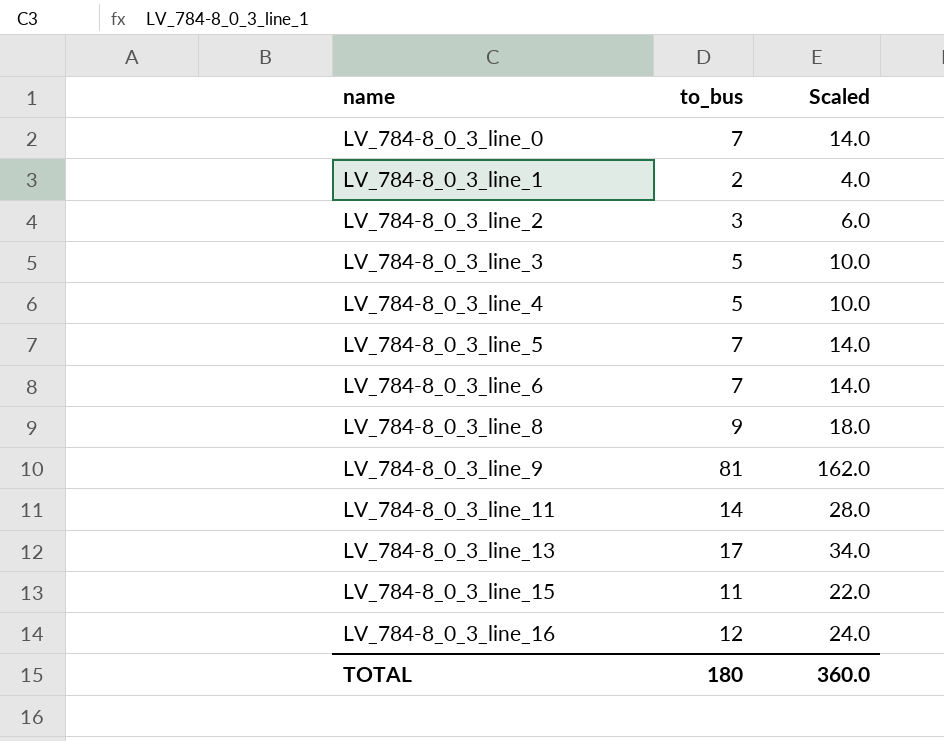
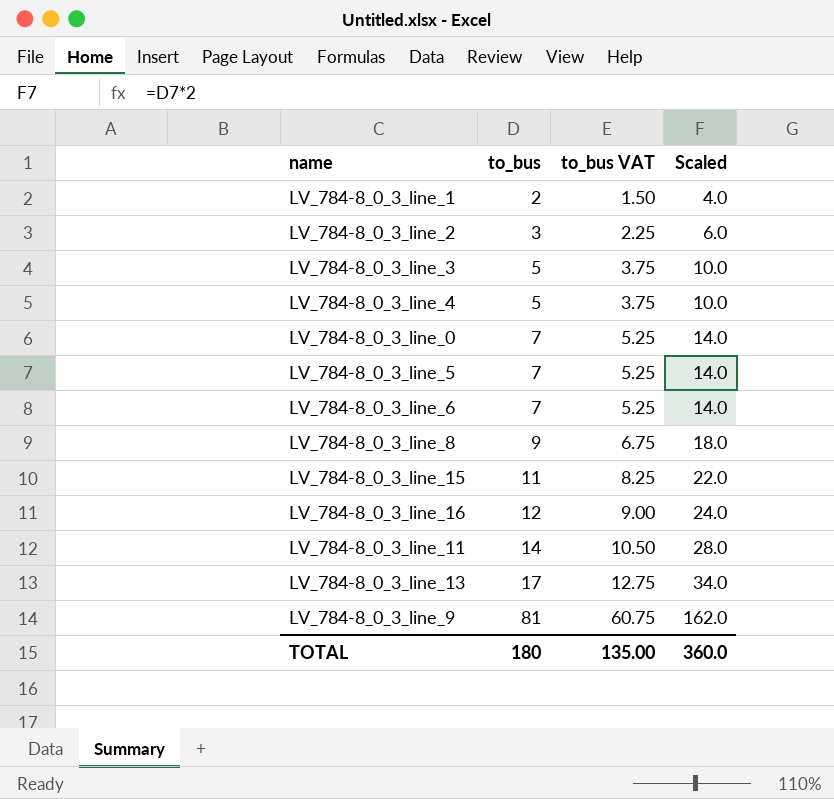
row order: name ascending -> to_bus ascending
column to_bus VAT | formula: none -> [to_bus] * 0.75

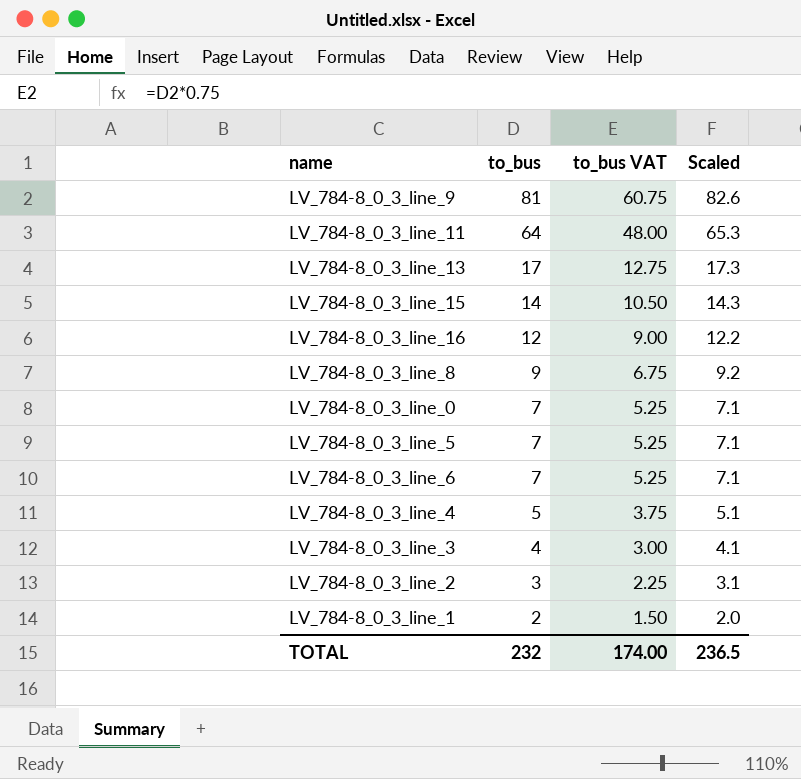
row order: to_bus ascending -> to_bus descending
column Scaled | formula: [to_bus] * 2 -> [to_bus] * 1.02
LV_784-8_0_3_line_11 | to_bus: 14 -> 64
LV_784-8_0_3_line_11 | to_bus VAT: 10.50 -> 48.00
LV_784-8_0_3_line_15 | to_bus: 11 -> 14
LV_784-8_0_3_line_15 | to_bus VAT: 8.25 -> 10.50
LV_784-8_0_3_line_3 | to_bus: 5 -> 4
LV_784-8_0_3_line_3 | to_bus VAT: 3.75 -> 3.00
TOTAL | to_bus: 180 -> 232
TOTAL | to_bus VAT: 135.00 -> 174.00
TOTAL | Scaled: 360.0 -> 236.5

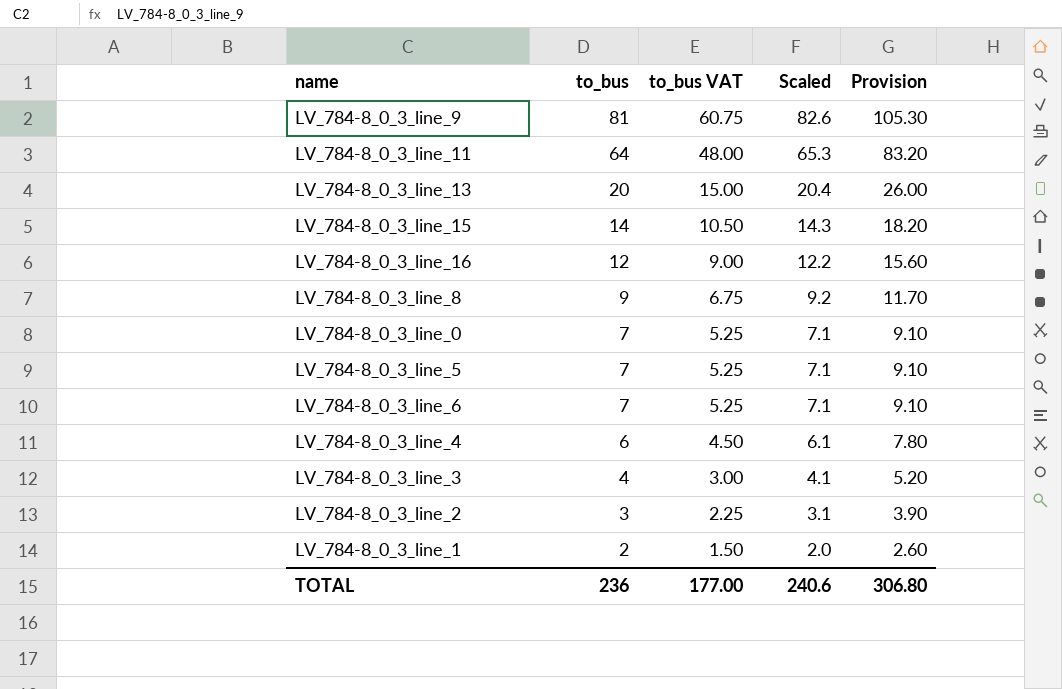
column Provision | formula: none -> [to_bus] * 1.3
LV_784-8_0_3_line_13 | to_bus: 17 -> 20
LV_784-8_0_3_line_13 | to_bus VAT: 12.75 -> 15.00
LV_784-8_0_3_line_13 | Scaled: 17.3 -> 20.4
LV_784-8_0_3_line_4 | to_bus: 5 -> 6
LV_784-8_0_3_line_4 | to_bus VAT: 3.75 -> 4.50
LV_784-8_0_3_line_4 | Scaled: 5.1 -> 6.1
TOTAL | to_bus: 232 -> 236
TOTAL | to_bus VAT: 174.00 -> 177.00
TOTAL | Scaled: 236.5 -> 240.6

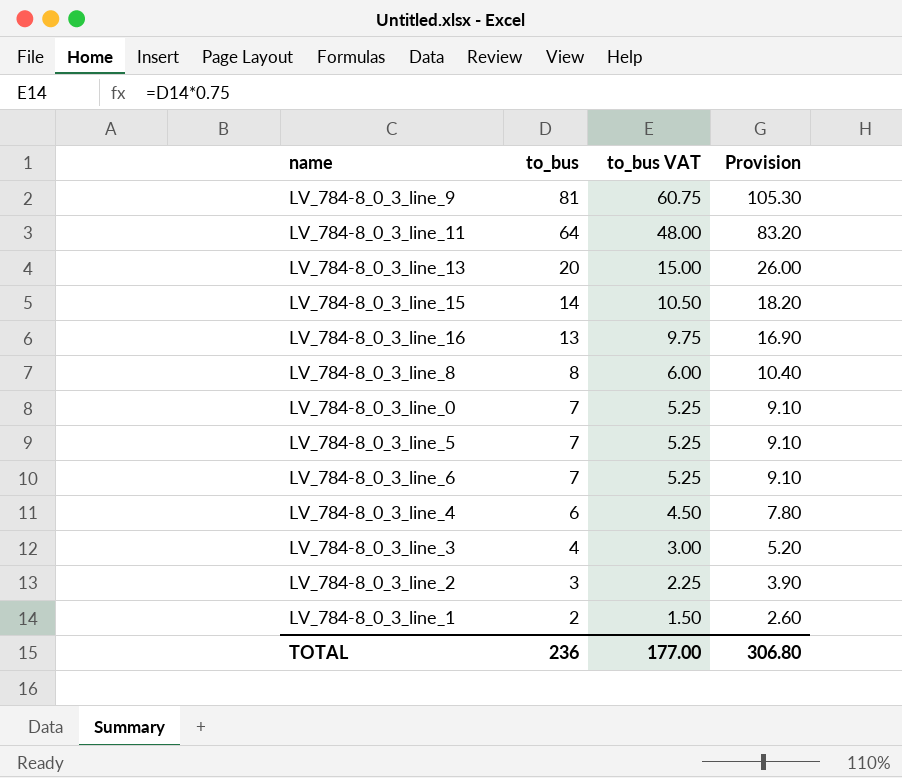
column Scaled | formula: [to_bus] * 1.02 -> none
LV_784-8_0_3_line_16 | to_bus: 12 -> 13
LV_784-8_0_3_line_16 | to_bus VAT: 9.00 -> 9.75
LV_784-8_0_3_line_16 | Provision: 15.60 -> 16.90
LV_784-8_0_3_line_8 | to_bus: 9 -> 8
LV_784-8_0_3_line_8 | to_bus VAT: 6.75 -> 6.00
LV_784-8_0_3_line_8 | Provision: 11.70 -> 10.40

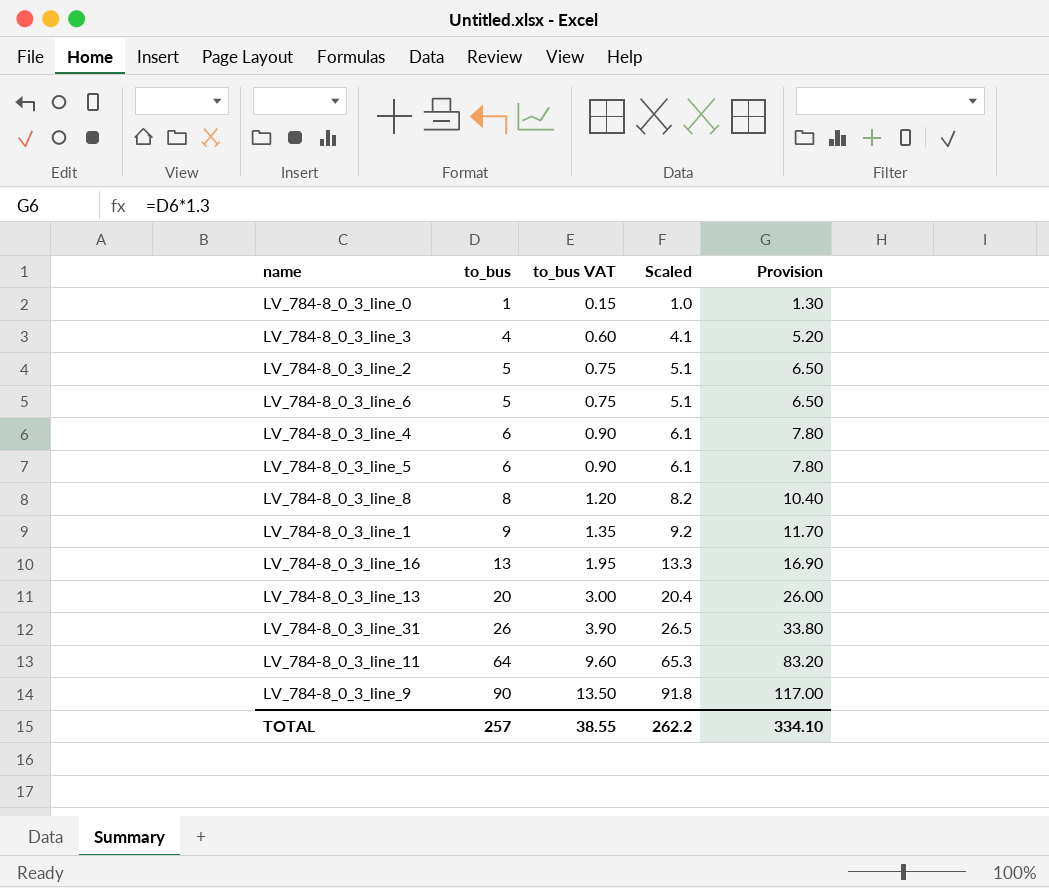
row order: to_bus descending -> to_bus ascending
column to_bus VAT | formula: [to_bus] * 0.75 -> [to_bus] * 0.15
column Scaled | formula: none -> [to_bus] * 1.02
row LV_784-8_0_3_line_15: 14 | 10.50 | 18.20 -> none
LV_784-8_0_3_line_0 | to_bus: 7 -> 1
LV_784-8_0_3_line_0 | Provision: 9.10 -> 1.30
LV_784-8_0_3_line_2 | to_bus: 3 -> 5
LV_784-8_0_3_line_2 | Provision: 3.90 -> 6.50
LV_784-8_0_3_line_6 | to_bus: 7 -> 5
LV_784-8_0_3_line_6 | Provision: 9.10 -> 6.50
LV_784-8_0_3_line_5 | to_bus: 7 -> 6
LV_784-8_0_3_line_5 | Provision: 9.10 -> 7.80
LV_784-8_0_3_line_1 | to_bus: 2 -> 9
LV_784-8_0_3_line_1 | Provision: 2.60 -> 11.70
row LV_784-8_0_3_line_31: none -> 26 | 3.90 | 26.5 | 33.80
LV_784-8_0_3_line_9 | to_bus: 81 -> 90
LV_784-8_0_3_line_9 | Provision: 105.30 -> 117.00
TOTAL | to_bus: 236 -> 257
TOTAL | to_bus VAT: 177.00 -> 38.55
TOTAL | Provision: 306.80 -> 334.10

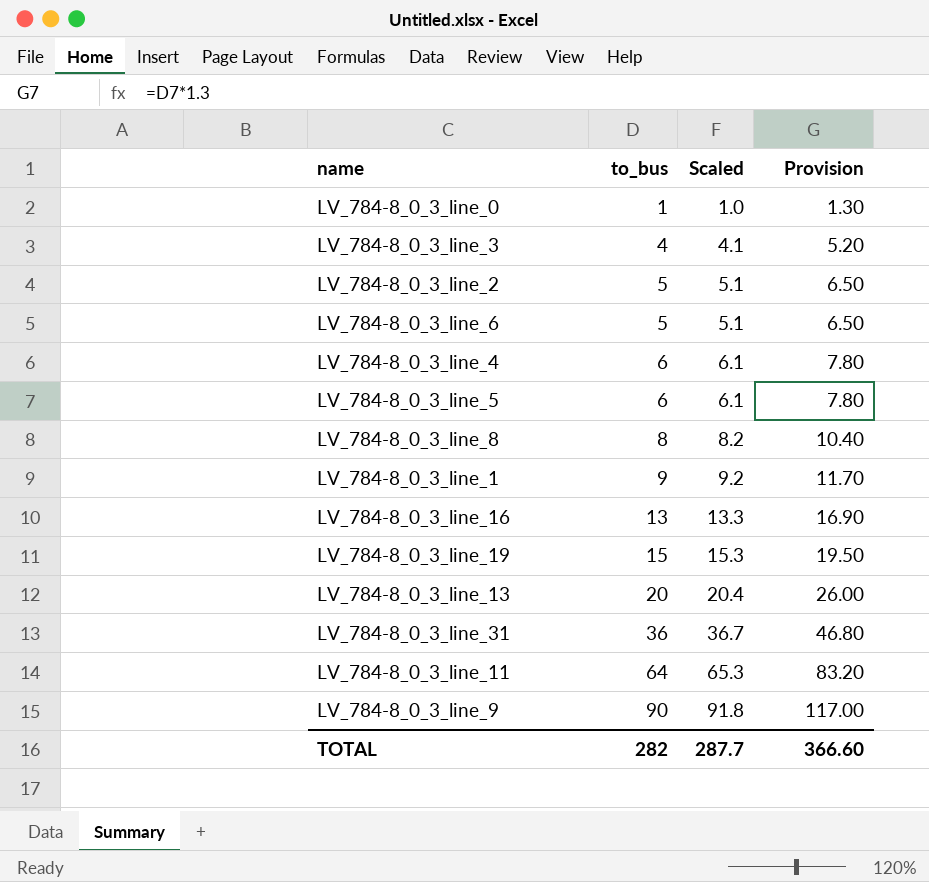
column to_bus VAT | formula: [to_bus] * 0.15 -> none
row LV_784-8_0_3_line_19: none -> 15 | 15.3 | 19.50
LV_784-8_0_3_line_31 | to_bus: 26 -> 36
LV_784-8_0_3_line_31 | Scaled: 26.5 -> 36.7
LV_784-8_0_3_line_31 | Provision: 33.80 -> 46.80
TOTAL | to_bus: 257 -> 282
TOTAL | Scaled: 262.2 -> 287.7
TOTAL | Provision: 334.10 -> 366.60

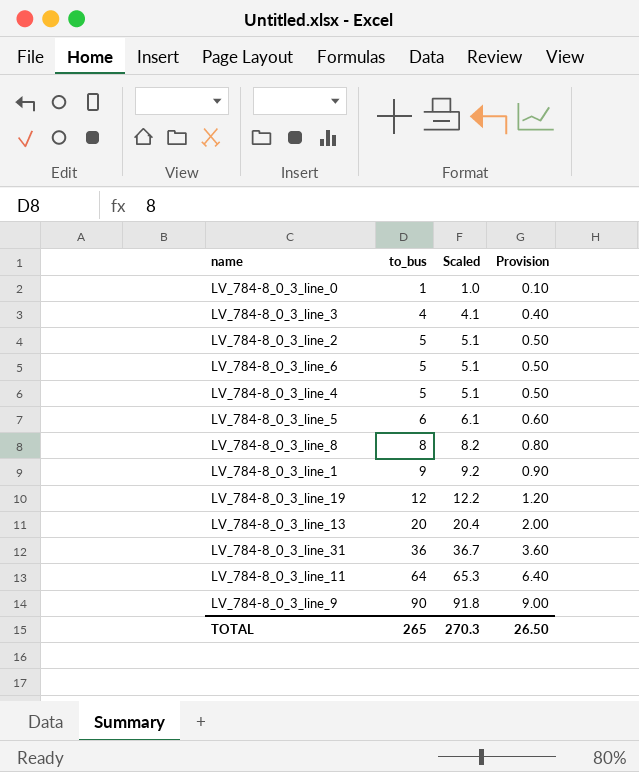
column Provision | formula: [to_bus] * 1.3 -> [to_bus] * 0.1
row LV_784-8_0_3_line_16: 13 | 13.3 | 16.90 -> none
LV_784-8_0_3_line_4 | to_bus: 6 -> 5
LV_784-8_0_3_line_4 | Scaled: 6.1 -> 5.1
LV_784-8_0_3_line_19 | to_bus: 15 -> 12
LV_784-8_0_3_line_19 | Scaled: 15.3 -> 12.2
TOTAL | to_bus: 282 -> 265
TOTAL | Scaled: 287.7 -> 270.3
TOTAL | Provision: 366.60 -> 26.50

